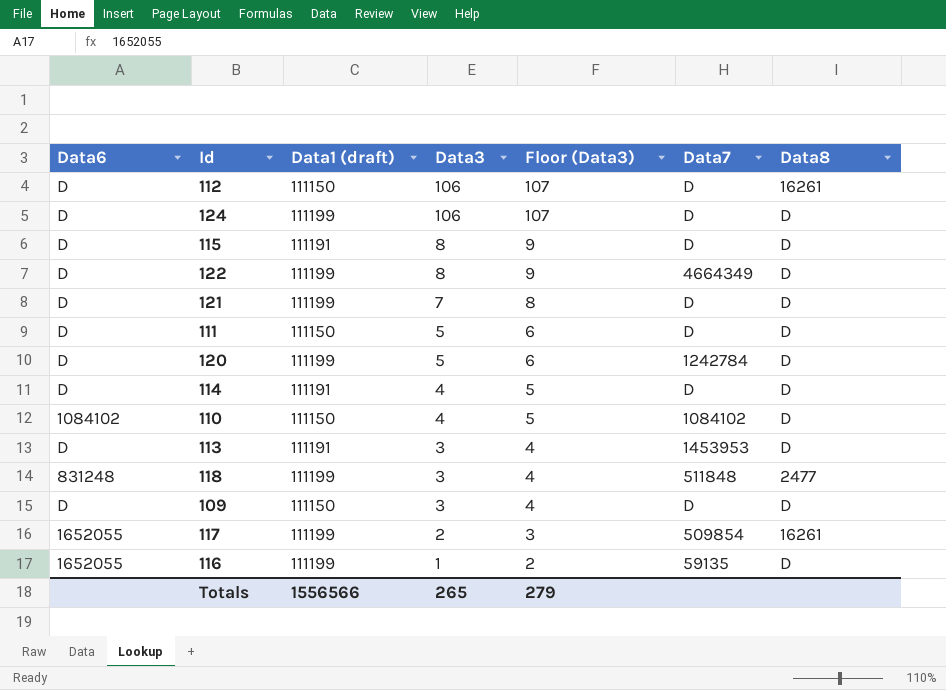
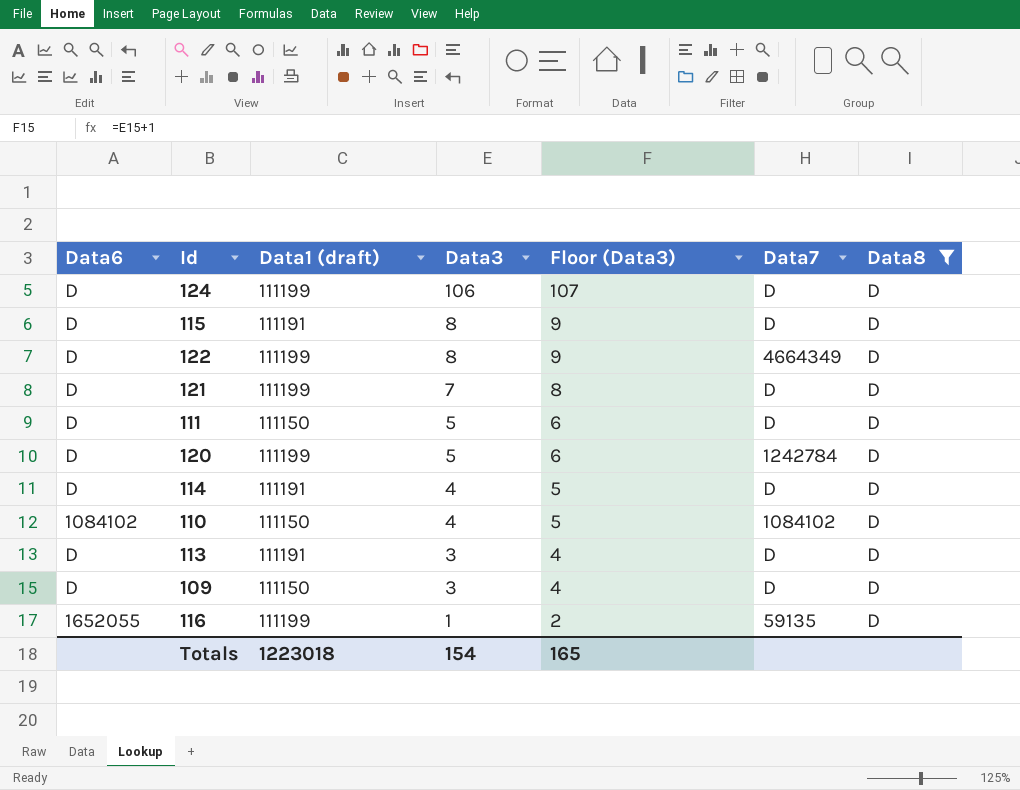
filter: none -> Data8 = D
113 | Data7: 1453953 -> D
Totals | Data1 (draft): 1556566 -> 1223018
Totals | Data3: 265 -> 154
Totals | Floor (Data3): 279 -> 165

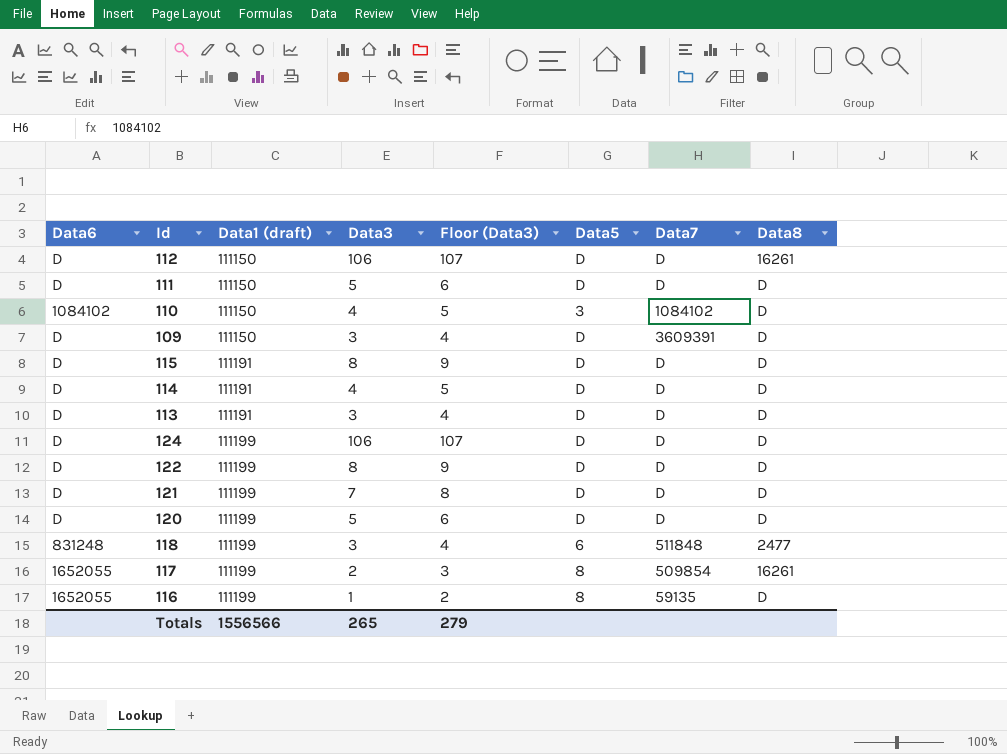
filter: Data8 = D -> none
row order: Data3 descending -> Data1 (draft) ascending
column Data5 | position: none -> 6
109 | Data7: D -> 3609391
122 | Data7: 4664349 -> D
120 | Data7: 1242784 -> D
Totals | Data1 (draft): 1223018 -> 1556566
Totals | Data3: 154 -> 265
Totals | Floor (Data3): 165 -> 279

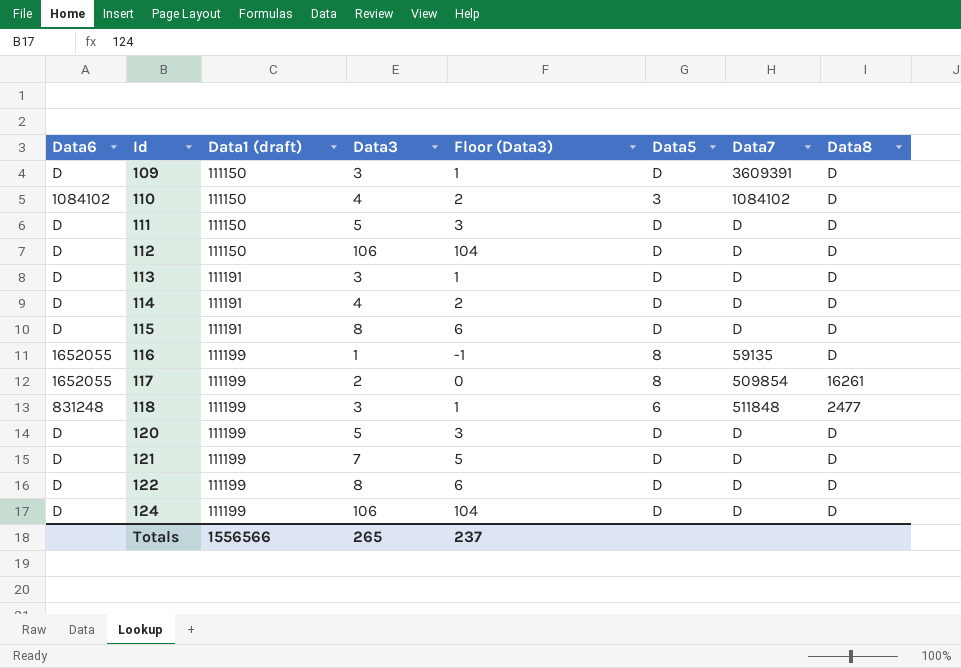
row order: Data1 (draft) ascending -> Id ascending
column Floor (Data3) | formula: [Data3] + 1 -> [Data3] - 2
112 | Data8: 16261 -> D
Totals | Floor (Data3): 279 -> 237

